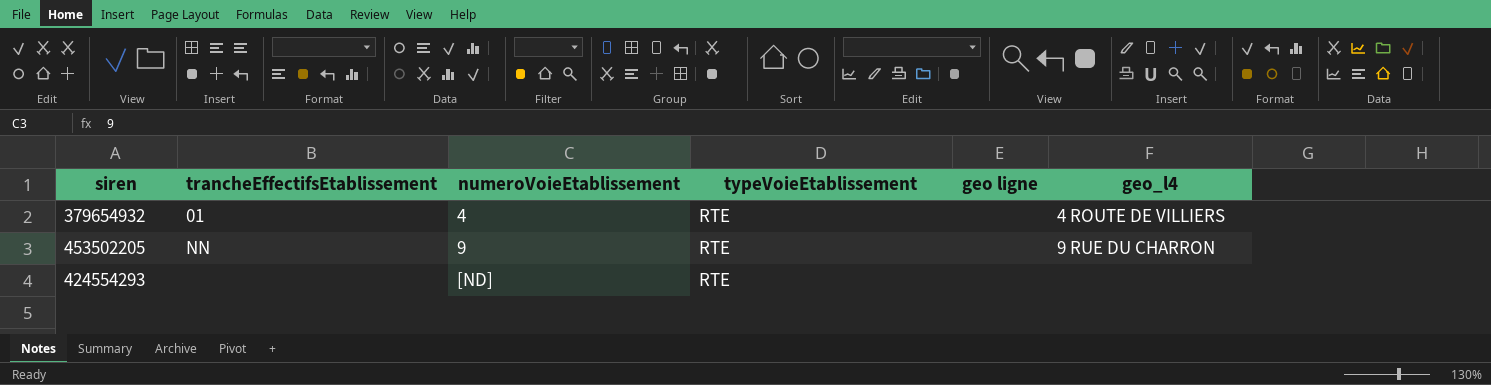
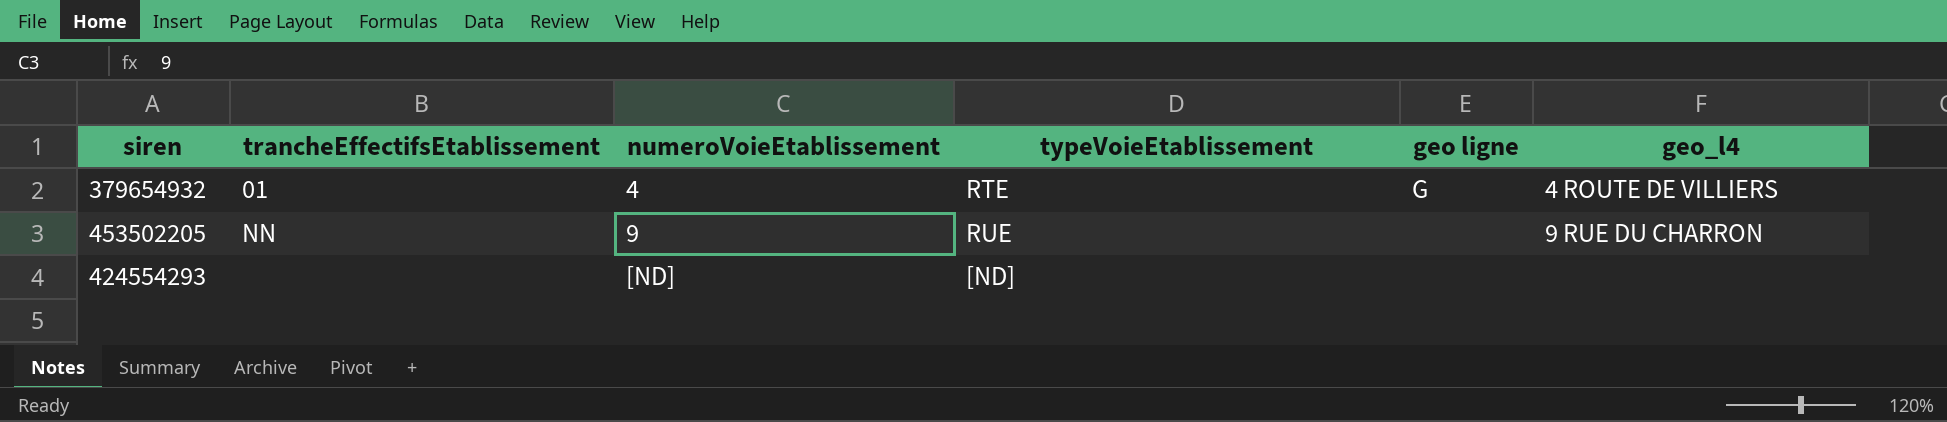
379654932 | geo ligne: none -> G
453502205 | typeVoieEtablissement: RTE -> RUE
424554293 | typeVoieEtablissement: RTE -> [ND]

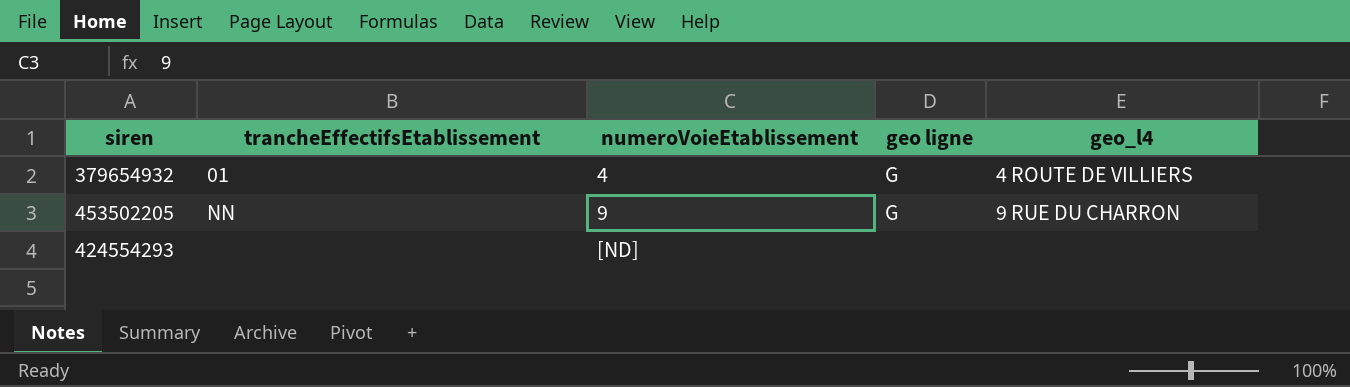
column typeVoieEtablissement | position: 4 -> none
453502205 | geo ligne: none -> G

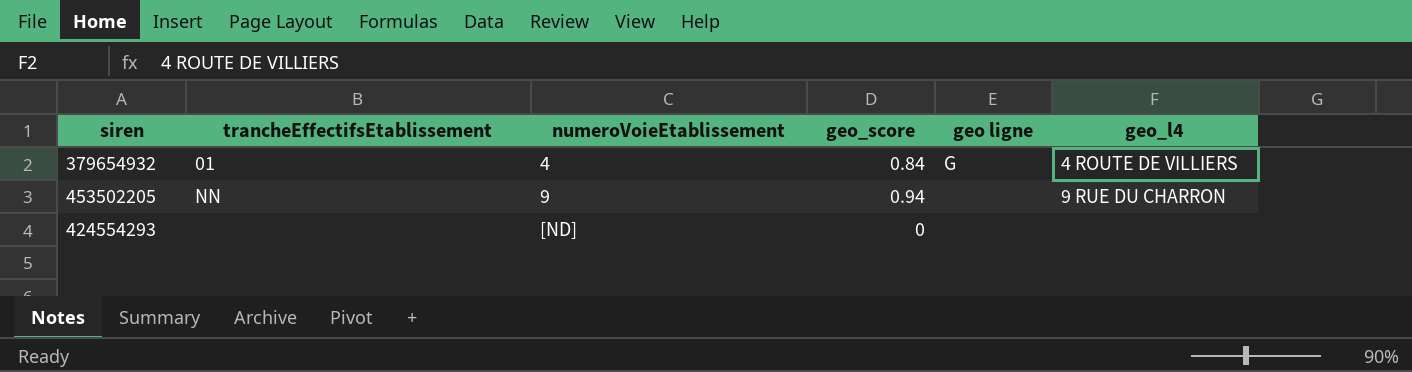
column geo_score | position: none -> 4
453502205 | geo ligne: G -> none

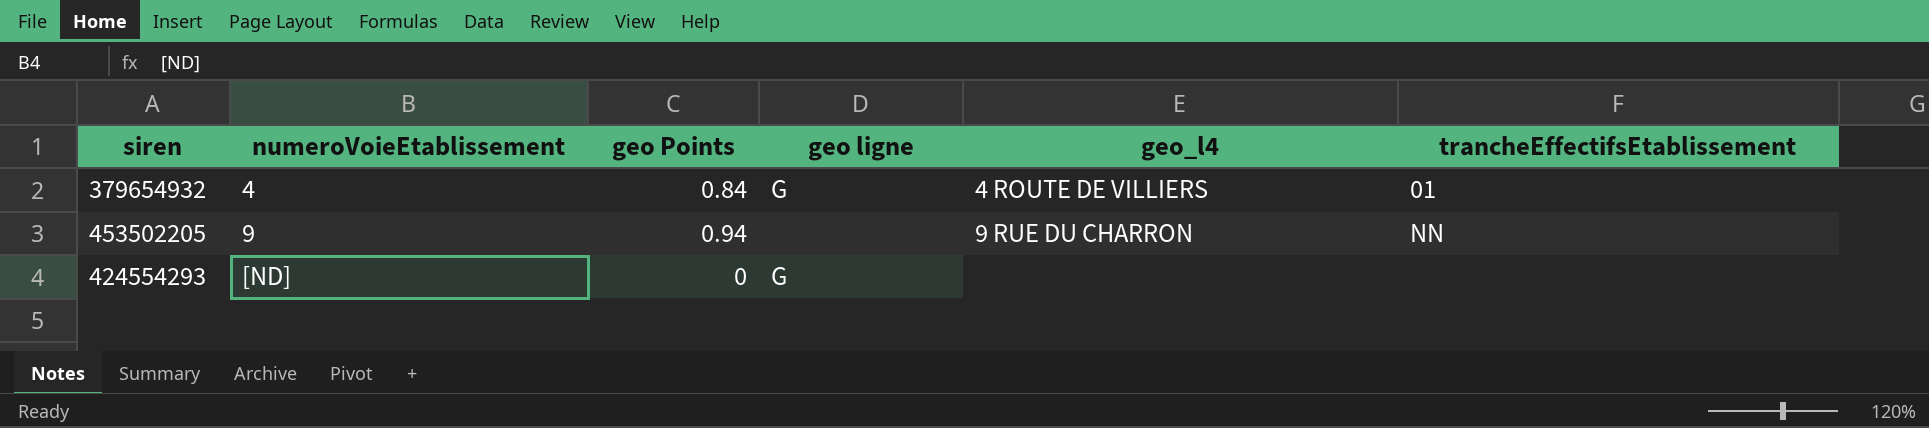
column name: geo_score -> geo Points
column trancheEffectifsEtablissement | position: 2 -> 6
424554293 | geo ligne: none -> G

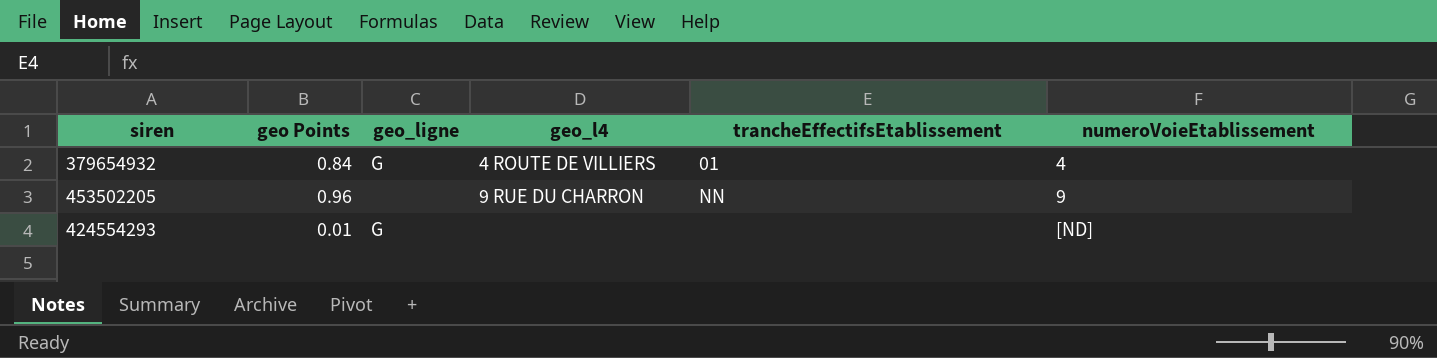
column name: geo ligne -> geo_ligne
column numeroVoieEtablissement | position: 2 -> 6
453502205 | geo Points: 0.94 -> 0.96
424554293 | geo Points: 0 -> 0.01

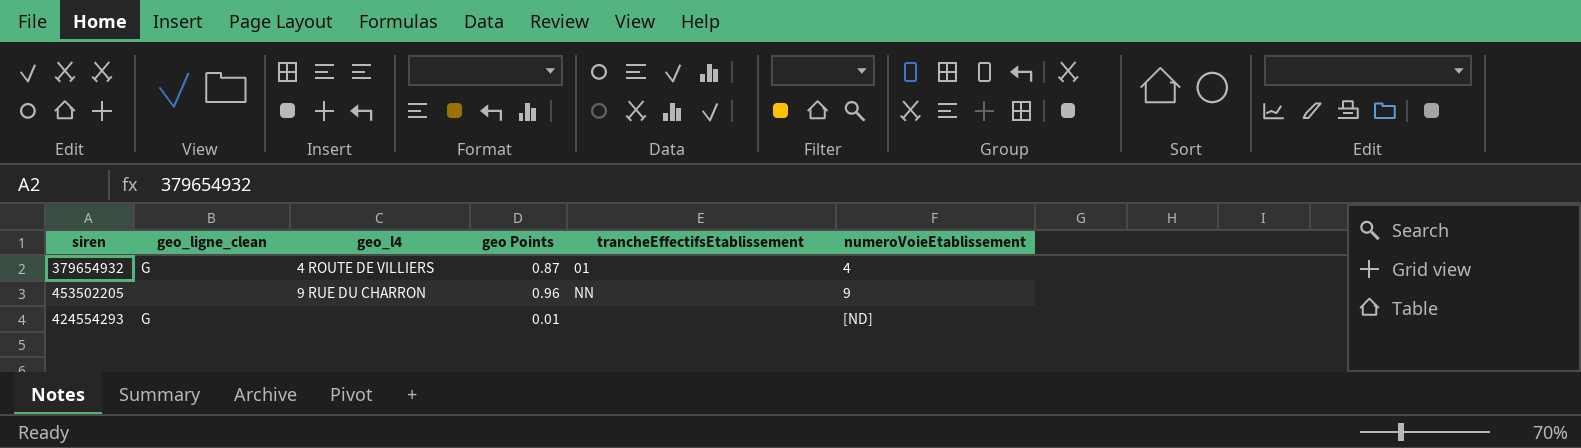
column name: geo_ligne -> geo_ligne_clean
column geo Points | position: 2 -> 4
379654932 | geo Points: 0.84 -> 0.87

